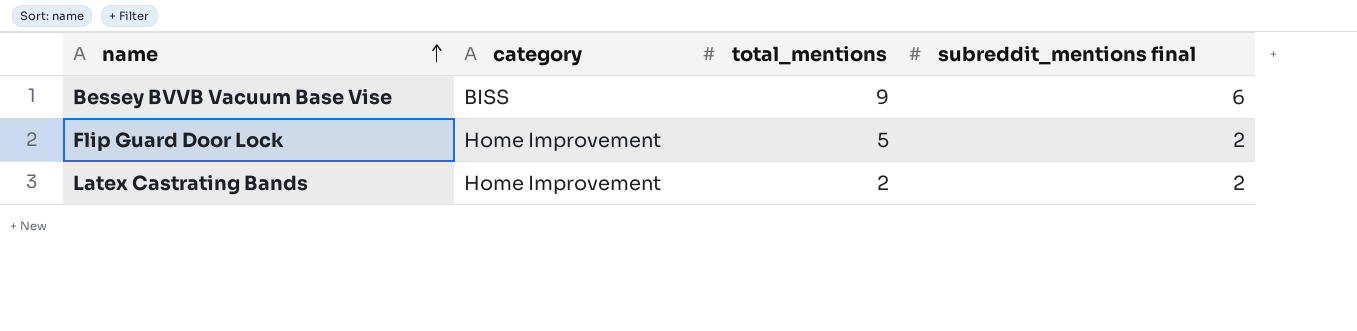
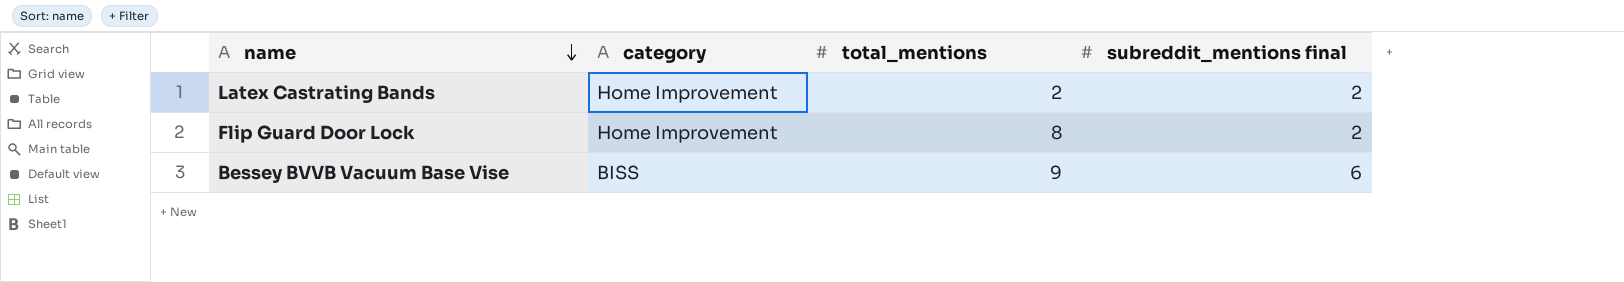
row order: name ascending -> name descending
Flip Guard Door Lock | total_mentions: 5 -> 8

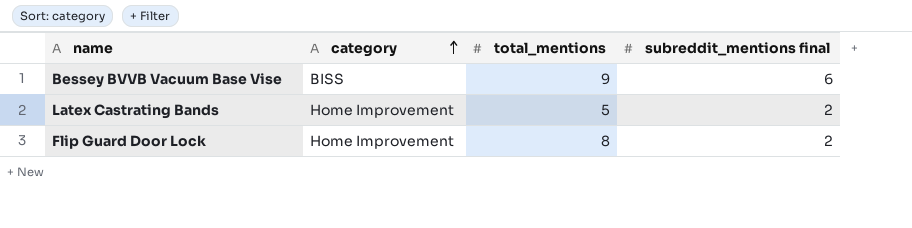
row order: name descending -> category ascending
Latex Castrating Bands | total_mentions: 2 -> 5

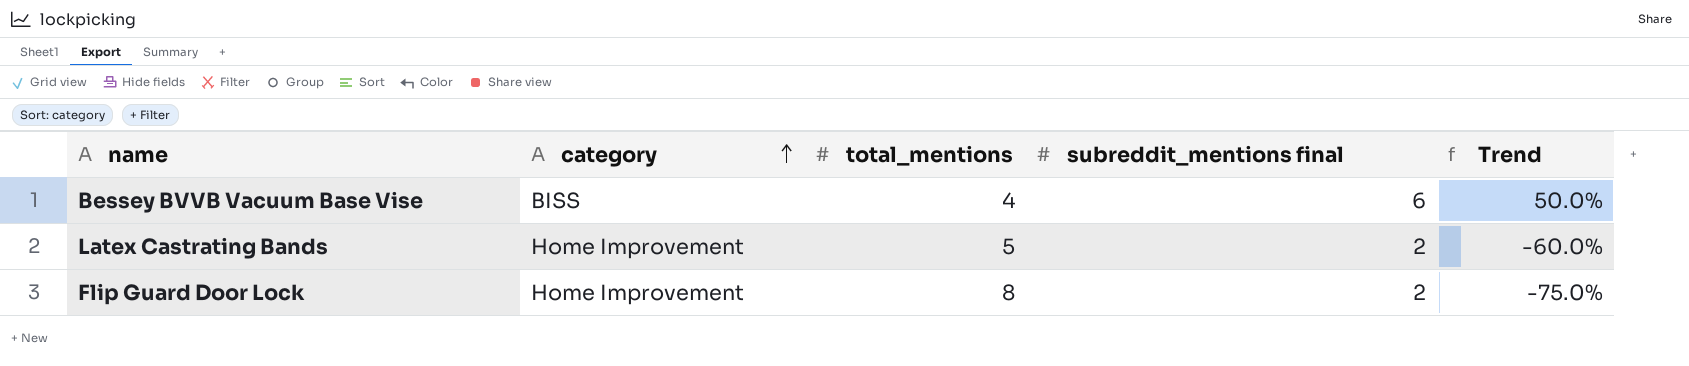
column Trend | formula: none -> ([subreddit_mentions final] - [total_mentions]) / [total_mentions]
Bessey BVVB Vacuum Base Vise | total_mentions: 9 -> 4

